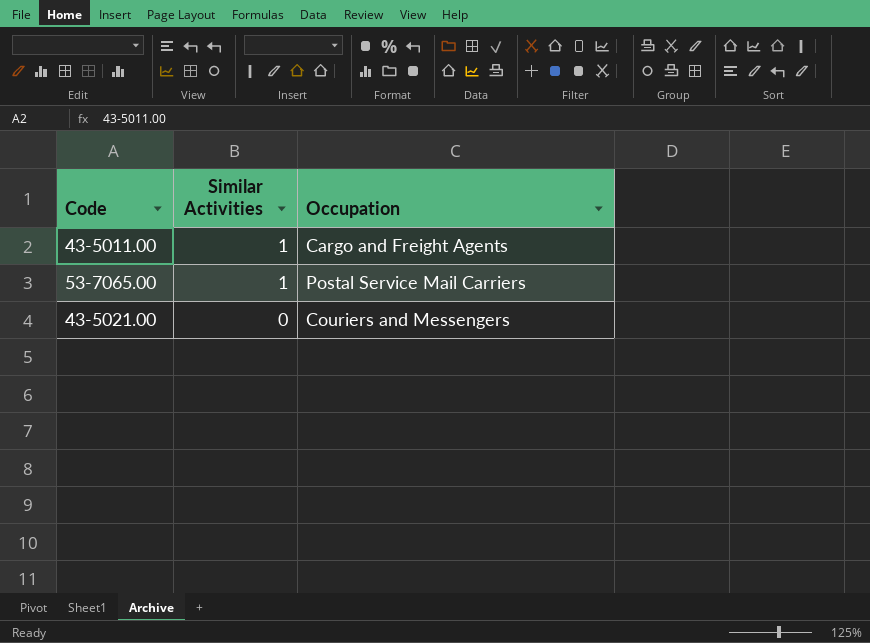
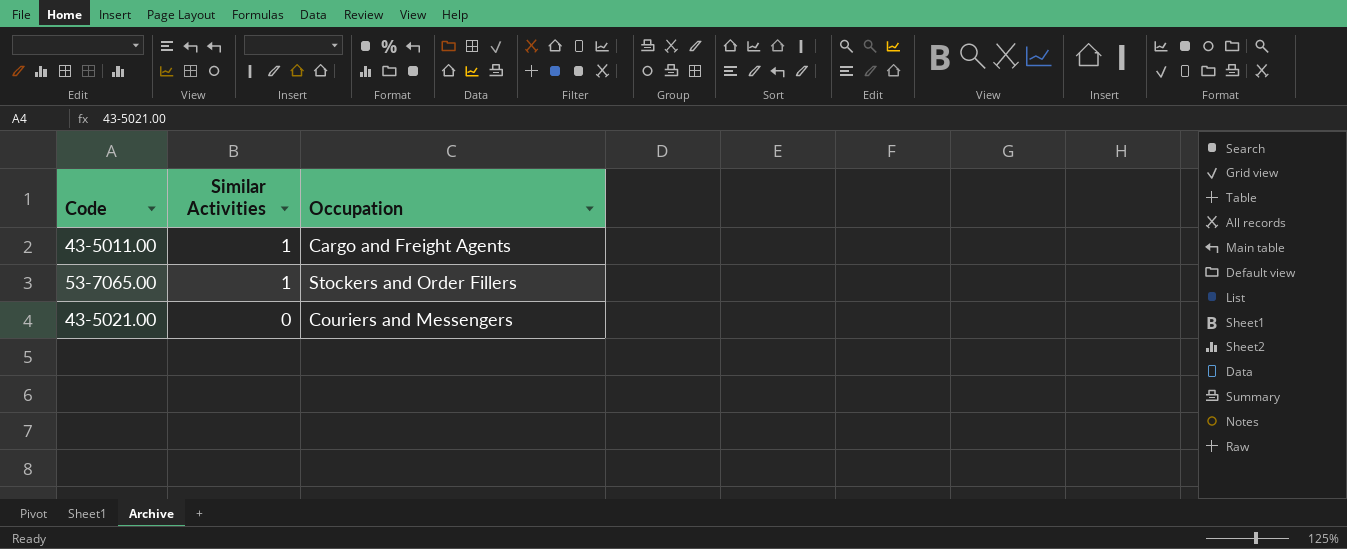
53-7065.00 | Occupation: Postal Service Mail Carriers -> Stockers and Order Fillers

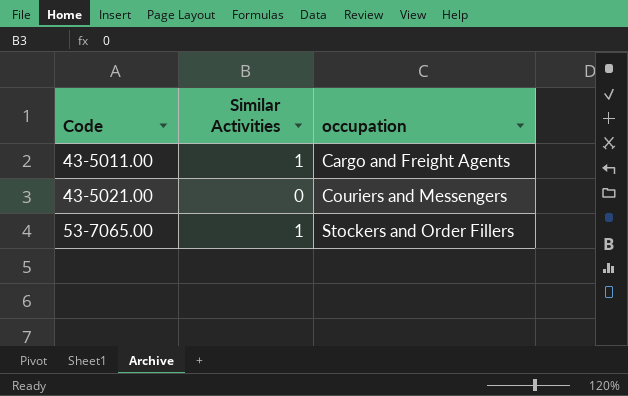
row order: Similar Activities descending -> Code ascending
column name: Occupation -> occupation

